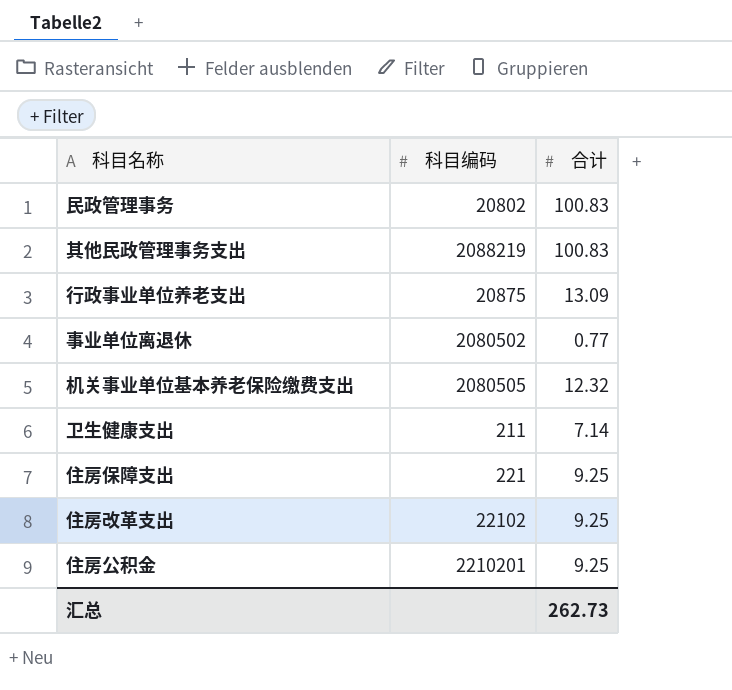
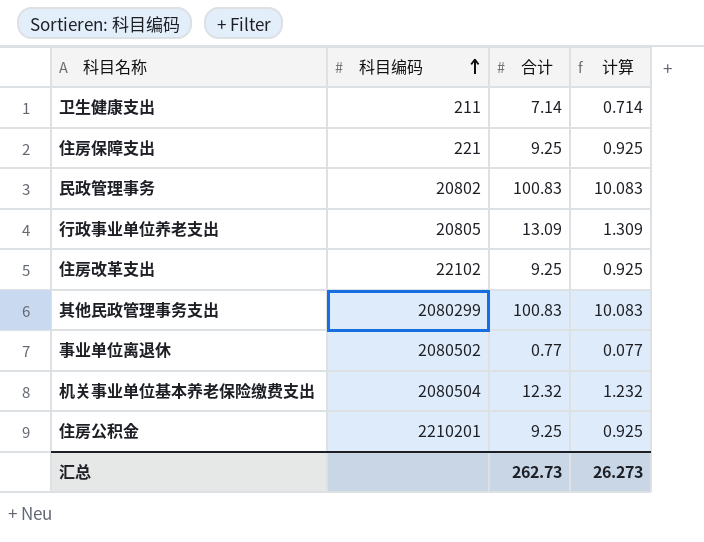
row order: none -> 科目编码 ascending
column 计算 | formula: none -> [合计] * 0.1
行政事业单位养老支出 | 科目编码: 20875 -> 20805
其他民政管理事务支出 | 科目编码: 2088219 -> 2080299
机关事业单位基本养老保险缴费支出 | 科目编码: 2080505 -> 2080504

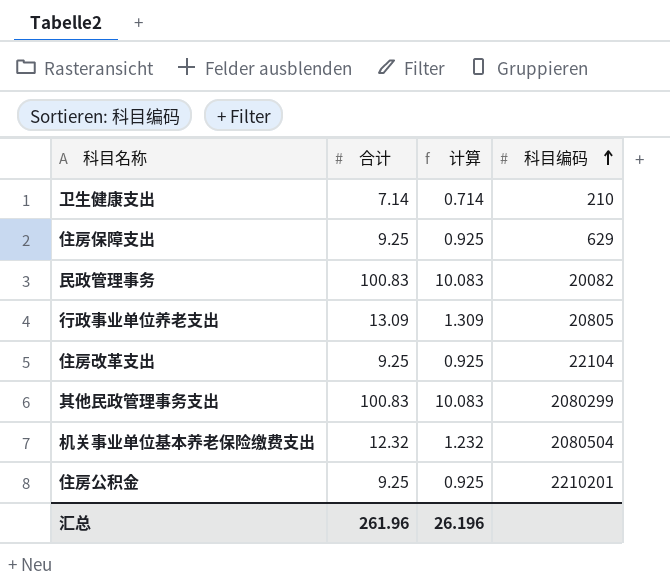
column 科目编码 | position: 2 -> 4
row 事业单位离退休: 2080502 | 0.77 | 0.077 -> none
卫生健康支出 | 科目编码: 211 -> 210
住房保障支出 | 科目编码: 221 -> 629
民政管理事务 | 科目编码: 20802 -> 20082
住房改革支出 | 科目编码: 22102 -> 22104
汇总 | 合计: 262.73 -> 261.96
汇总 | 计算: 26.273 -> 26.196

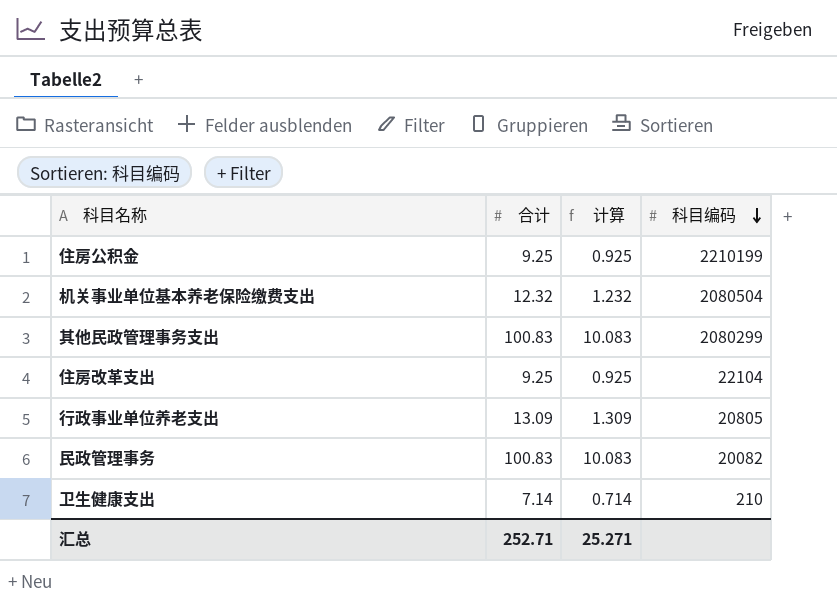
row order: 科目编码 ascending -> 科目编码 descending
row 住房保障支出: 9.25 | 0.925 | 629 -> none
住房公积金 | 科目编码: 2210201 -> 2210199
汇总 | 合计: 261.96 -> 252.71
汇总 | 计算: 26.196 -> 25.271

